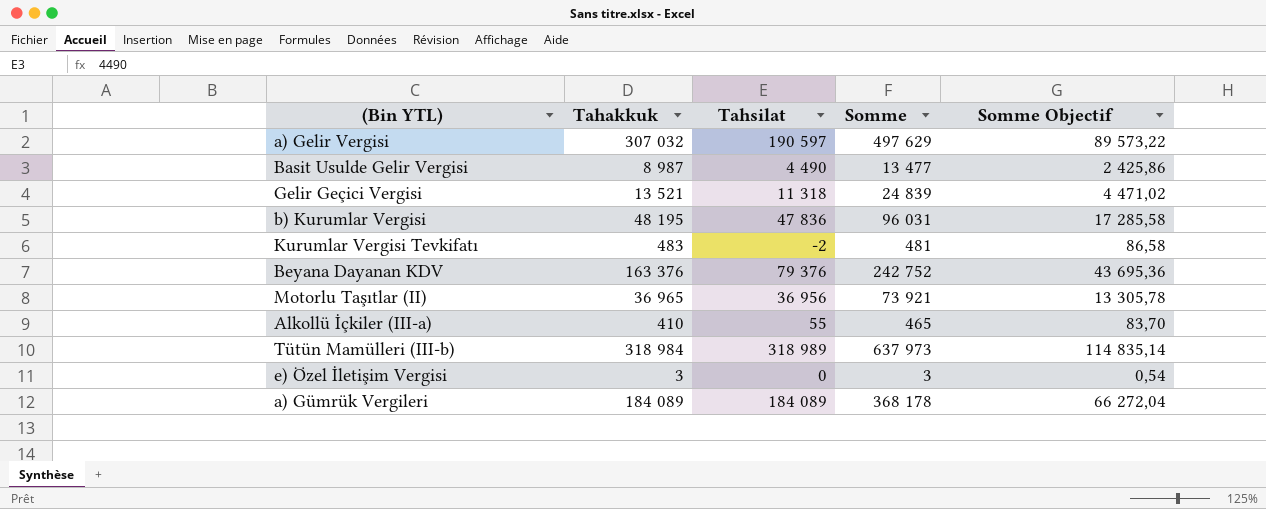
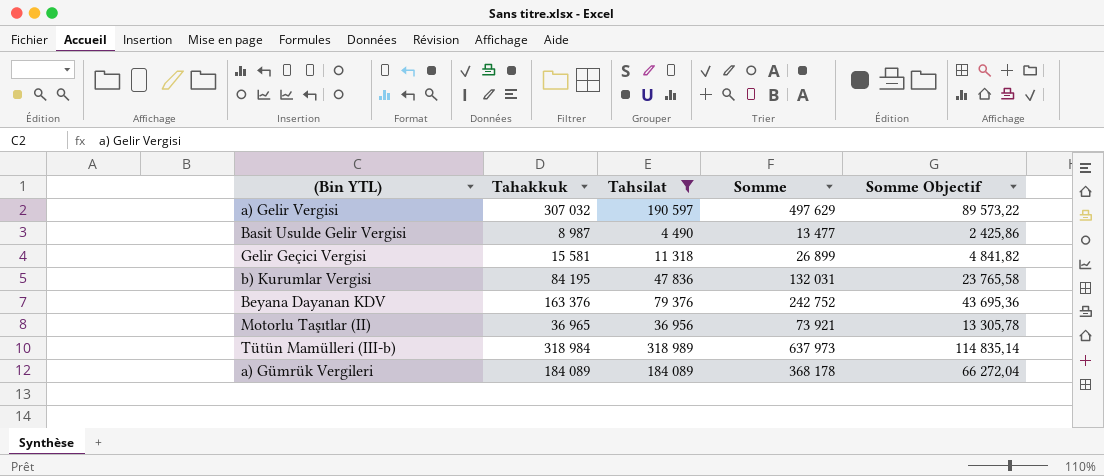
filter: none -> Tahsilat >= 4 490
Gelir Geçici Vergisi | Tahakkuk: 13 521 -> 15 581
Gelir Geçici Vergisi | Somme: 24 839 -> 26 899
Gelir Geçici Vergisi | Somme Objectif: 4 471,02 -> 4 841,82
b) Kurumlar Vergisi | Tahakkuk: 48 195 -> 84 195
b) Kurumlar Vergisi | Somme: 96 031 -> 132 031
b) Kurumlar Vergisi | Somme Objectif: 17 285,58 -> 23 765,58

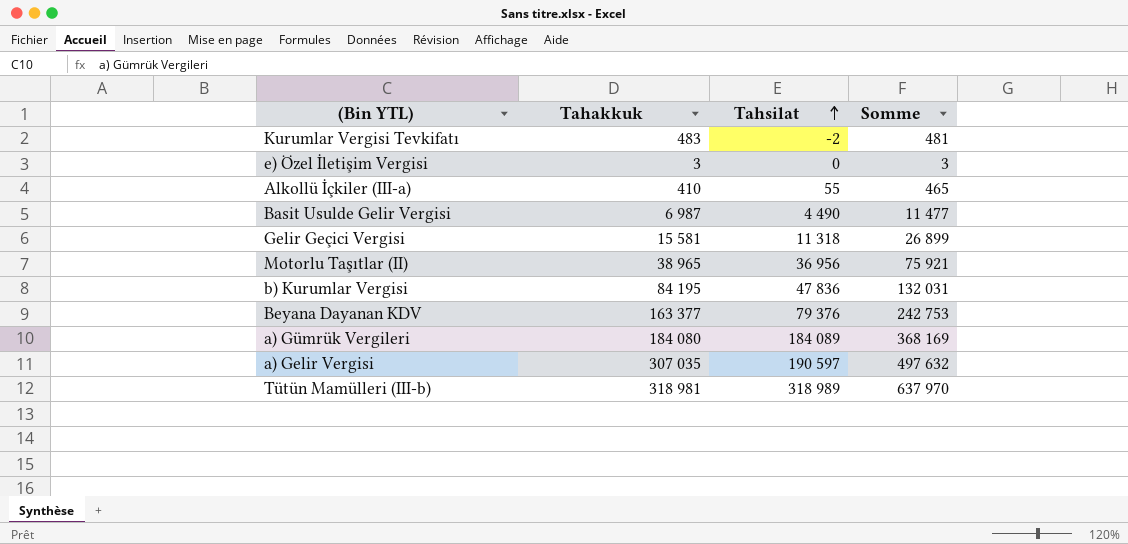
filter: Tahsilat >= 4 490 -> none
row order: none -> Tahsilat ascending
column Somme Objectif | formula: [Somme] * 0,18 -> none
Basit Usulde Gelir Vergisi | Tahakkuk: 8 987 -> 6 987
Basit Usulde Gelir Vergisi | Somme: 13 477 -> 11 477
Motorlu Taşıtlar (II) | Tahakkuk: 36 965 -> 38 965
Motorlu Taşıtlar (II) | Somme: 73 921 -> 75 921
Beyana Dayanan KDV | Tahakkuk: 163 376 -> 163 377
Beyana Dayanan KDV | Somme: 242 752 -> 242 753
a) Gümrük Vergileri | Tahakkuk: 184 089 -> 184 080
a) Gümrük Vergileri | Somme: 368 178 -> 368 169
a) Gelir Vergisi | Tahakkuk: 307 032 -> 307 035
a) Gelir Vergisi | Somme: 497 629 -> 497 632
Tütün Mamülleri (III-b) | Tahakkuk: 318 984 -> 318 981
Tütün Mamülleri (III-b) | Somme: 637 973 -> 637 970

